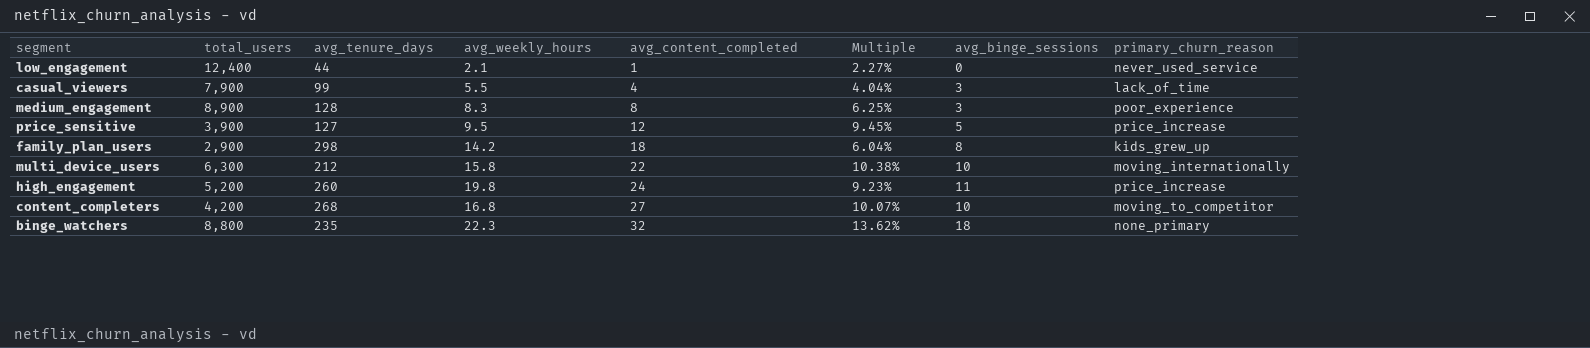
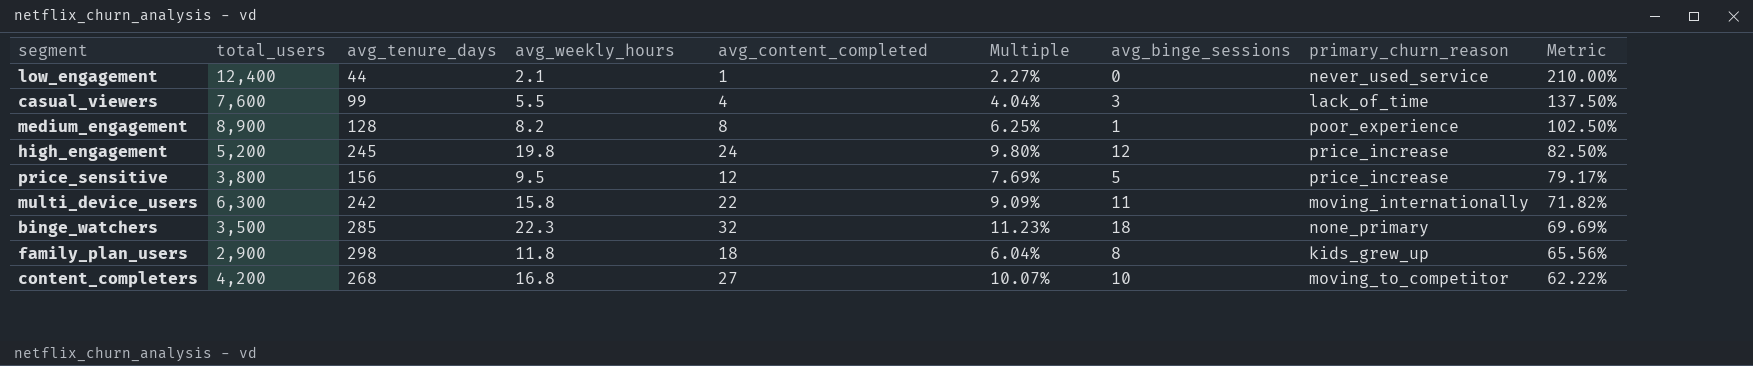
row order: avg_content_completed ascending -> Metric descending
column Metric | formula: none -> [avg_weekly_hours] / [avg_content_completed]
casual_viewers | total_users: 7,900 -> 7,600
medium_engagement | avg_weekly_hours: 8.3 -> 8.2
medium_engagement | avg_binge_sessions: 3 -> 1
high_engagement | avg_tenure_days: 260 -> 245
high_engagement | Multiple: 9.23% -> 9.80%
high_engagement | avg_binge_sessions: 11 -> 12
price_sensitive | total_users: 3,900 -> 3,800
price_sensitive | avg_tenure_days: 127 -> 156
price_sensitive | Multiple: 9.45% -> 7.69%
multi_device_users | avg_tenure_days: 212 -> 242
multi_device_users | Multiple: 10.38% -> 9.09%
multi_device_users | avg_binge_sessions: 10 -> 11
binge_watchers | total_users: 8,800 -> 3,500
binge_watchers | avg_tenure_days: 235 -> 285
binge_watchers | Multiple: 13.62% -> 11.23%
family_plan_users | avg_weekly_hours: 14.2 -> 11.8

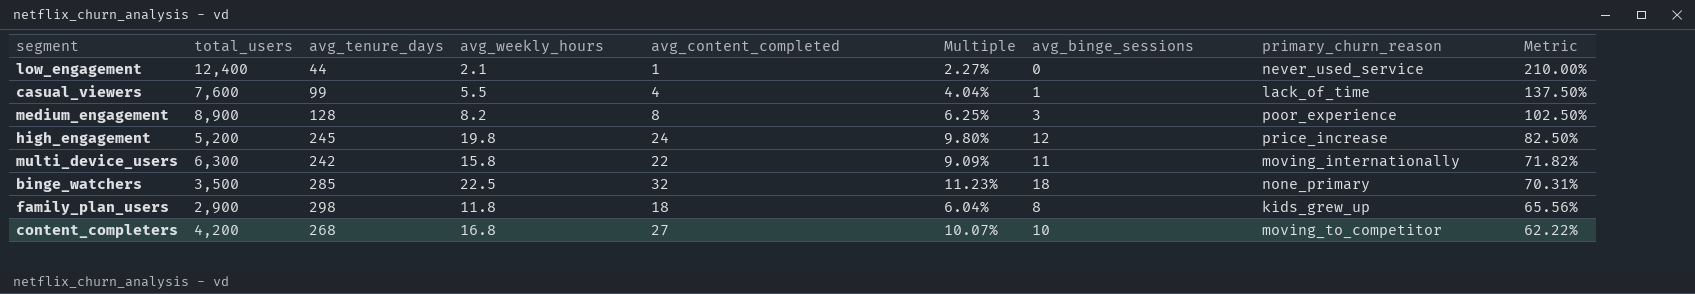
row price_sensitive: 3,800 | 156 | 9.5 | 12 | 7.69% | 5 | price_increase | 79.17% -> none
casual_viewers | avg_binge_sessions: 3 -> 1
medium_engagement | avg_binge_sessions: 1 -> 3
binge_watchers | avg_weekly_hours: 22.3 -> 22.5
binge_watchers | Metric: 69.69% -> 70.31%

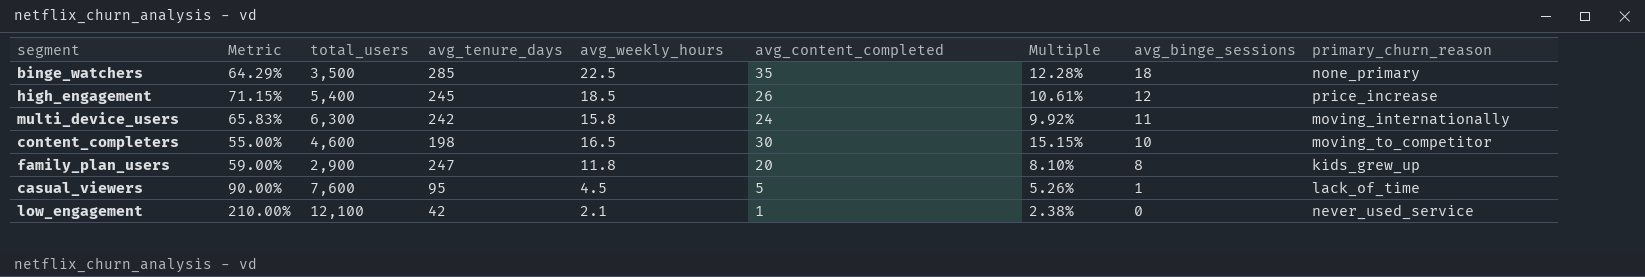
row order: Metric descending -> avg_binge_sessions descending
column Metric | position: 9 -> 2
row medium_engagement: 8,900 | 128 | 8.2 | 8 | 6.25% | 3 | poor_experience | 102.50% -> none
binge_watchers | Metric: 70.31% -> 64.29%
binge_watchers | avg_content_completed: 32 -> 35
binge_watchers | Multiple: 11.23% -> 12.28%
high_engagement | Metric: 82.50% -> 71.15%
high_engagement | total_users: 5,200 -> 5,400
high_engagement | avg_weekly_hours: 19.8 -> 18.5
high_engagement | avg_content_completed: 24 -> 26
high_engagement | Multiple: 9.80% -> 10.61%
multi_device_users | Metric: 71.82% -> 65.83%
multi_device_users | avg_content_completed: 22 -> 24
multi_device_users | Multiple: 9.09% -> 9.92%
content_completers | Metric: 62.22% -> 55.00%
content_completers | total_users: 4,200 -> 4,600
content_completers | avg_tenure_days: 268 -> 198
content_completers | avg_weekly_hours: 16.8 -> 16.5
content_completers | avg_content_completed: 27 -> 30
content_completers | Multiple: 10.07% -> 15.15%
family_plan_users | Metric: 65.56% -> 59.00%
family_plan_users | avg_tenure_days: 298 -> 247
family_plan_users | avg_content_completed: 18 -> 20
family_plan_users | Multiple: 6.04% -> 8.10%
casual_viewers | Metric: 137.50% -> 90.00%
casual_viewers | avg_tenure_days: 99 -> 95
casual_viewers | avg_weekly_hours: 5.5 -> 4.5
casual_viewers | avg_content_completed: 4 -> 5
casual_viewers | Multiple: 4.04% -> 5.26%
low_engagement | total_users: 12,400 -> 12,100
low_engagement | avg_tenure_days: 44 -> 42
low_engagement | Multiple: 2.27% -> 2.38%

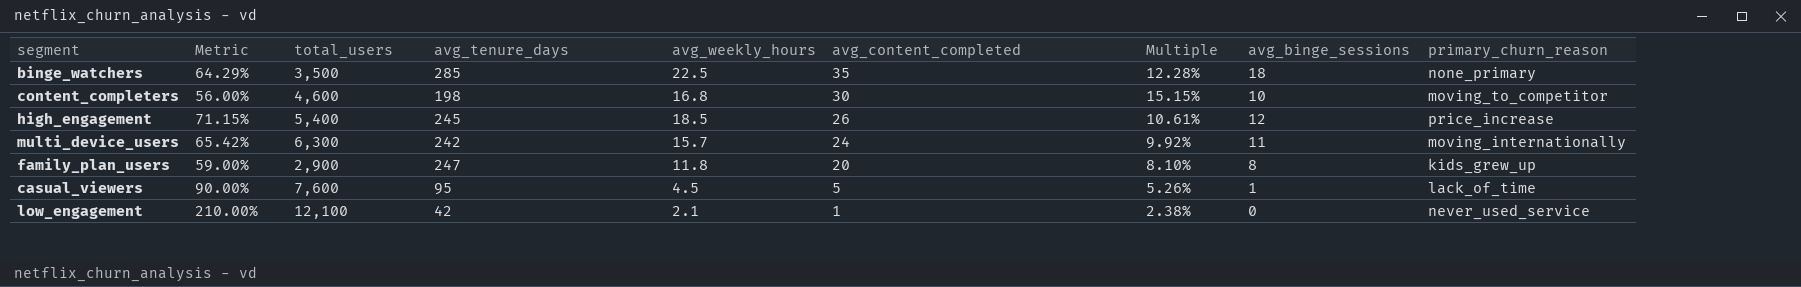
row order: avg_binge_sessions descending -> avg_content_completed descending
content_completers | Metric: 55.00% -> 56.00%
content_completers | avg_weekly_hours: 16.5 -> 16.8
multi_device_users | Metric: 65.83% -> 65.42%
multi_device_users | avg_weekly_hours: 15.8 -> 15.7

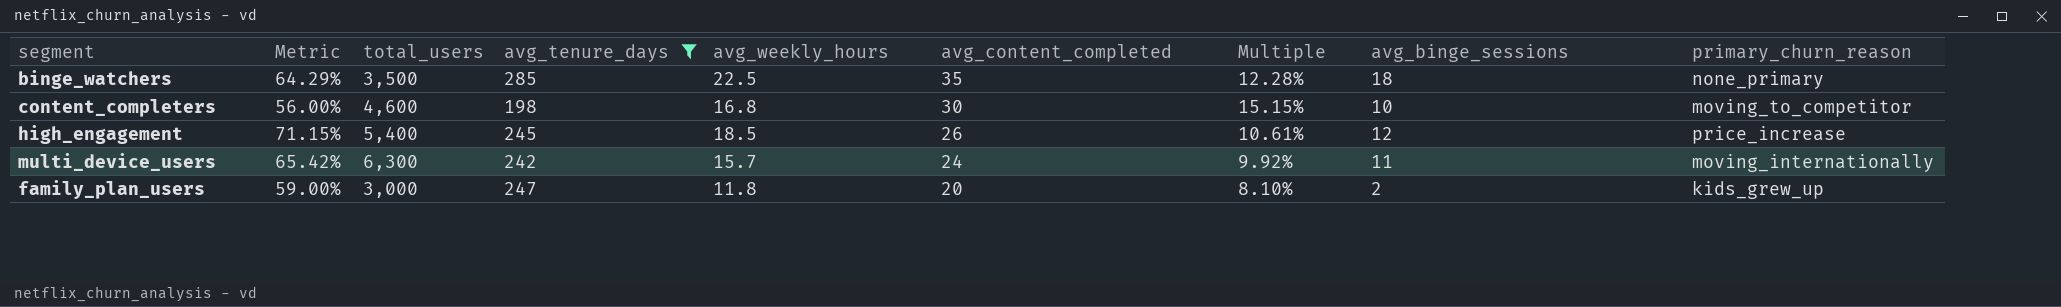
filter: none -> avg_tenure_days >= 198
family_plan_users | total_users: 2,900 -> 3,000
family_plan_users | avg_binge_sessions: 8 -> 2

